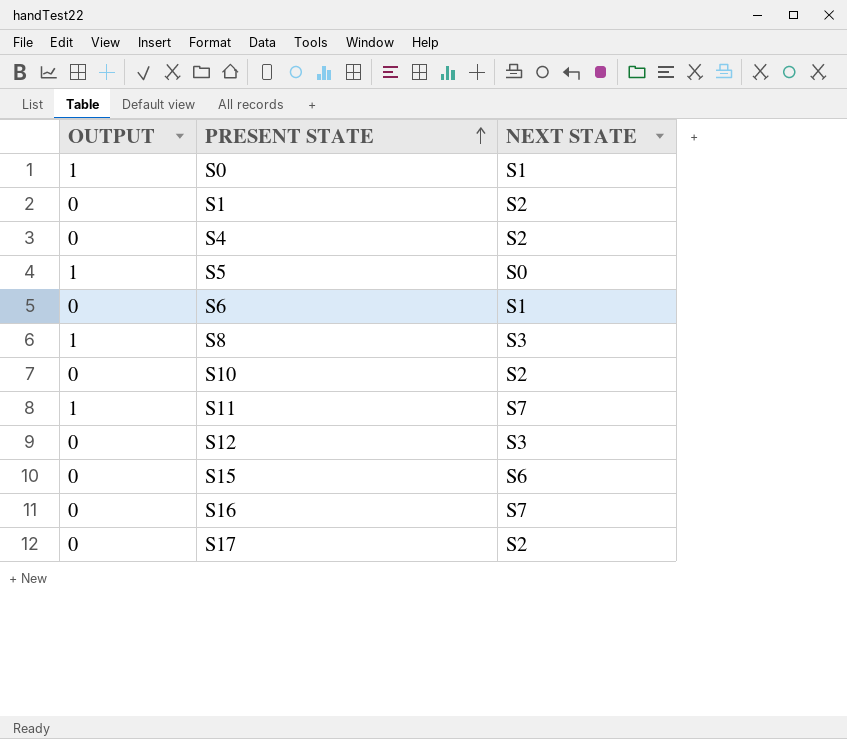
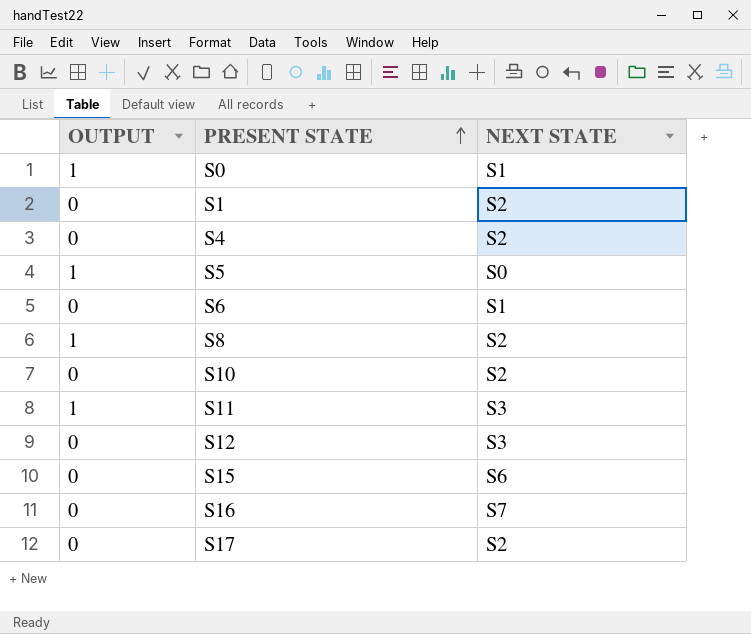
S8 | NEXT STATE: S3 -> S2
S11 | NEXT STATE: S7 -> S3

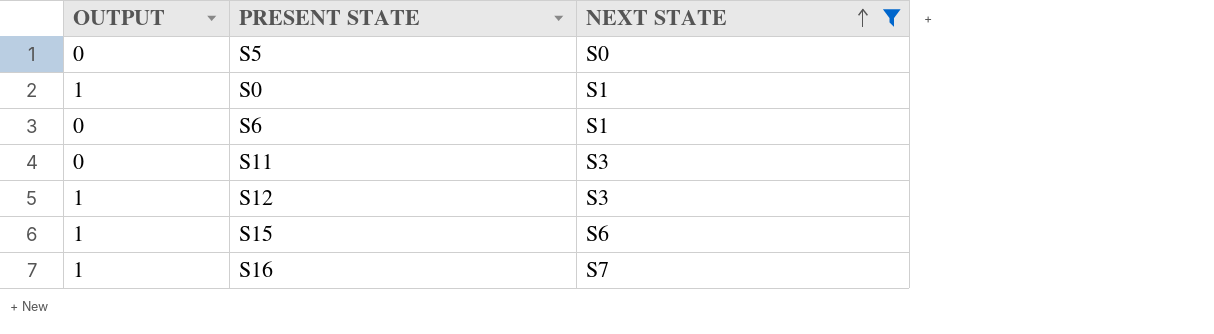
filter: none -> NEXT STATE != S2
row order: PRESENT STATE ascending -> NEXT STATE ascending
S5 | OUTPUT: 1 -> 0
S11 | OUTPUT: 1 -> 0
S12 | OUTPUT: 0 -> 1
S15 | OUTPUT: 0 -> 1
S16 | OUTPUT: 0 -> 1

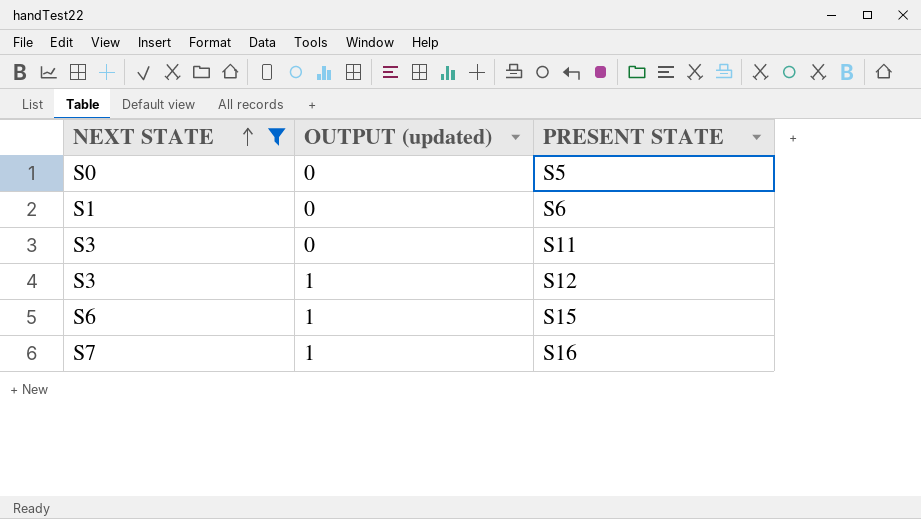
column NEXT STATE | position: 3 -> 1
column name: OUTPUT -> OUTPUT (updated)
row S0: 1 | S1 -> none

